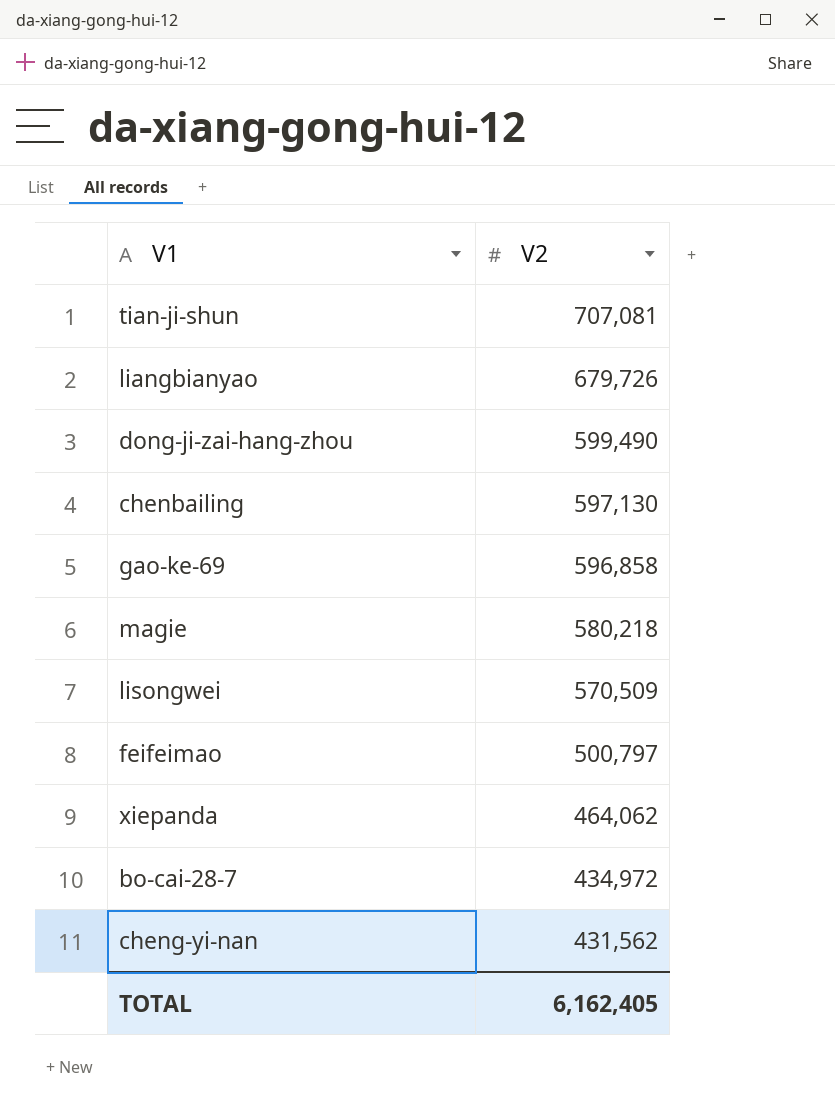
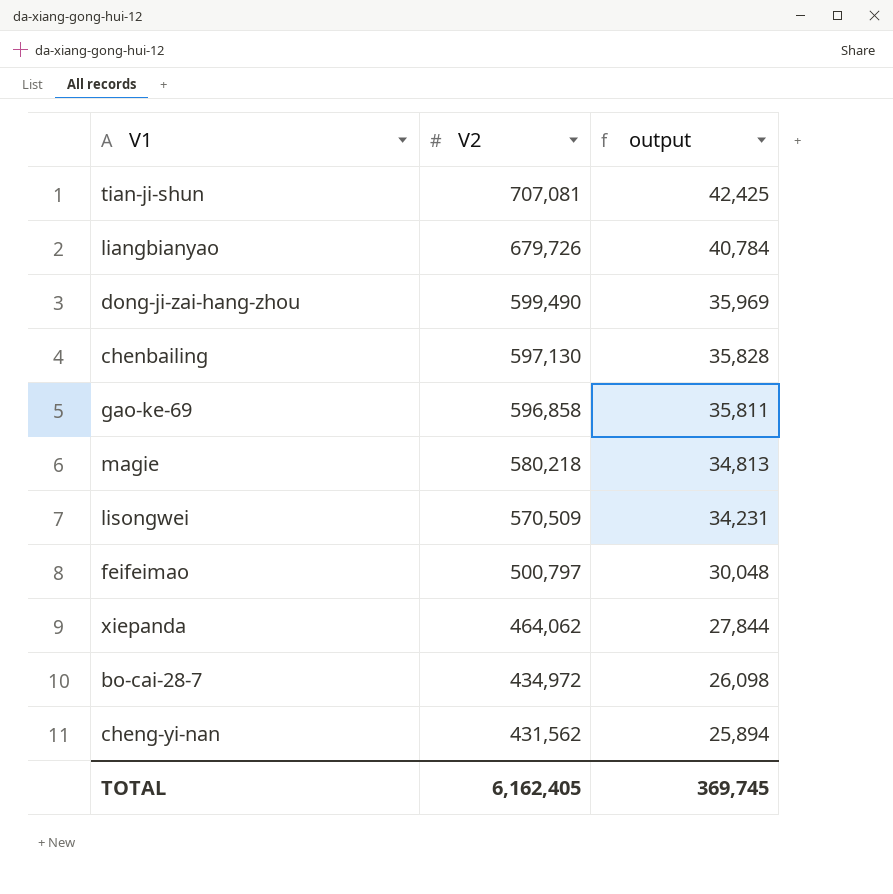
column output | formula: none -> [V2] * 0.06

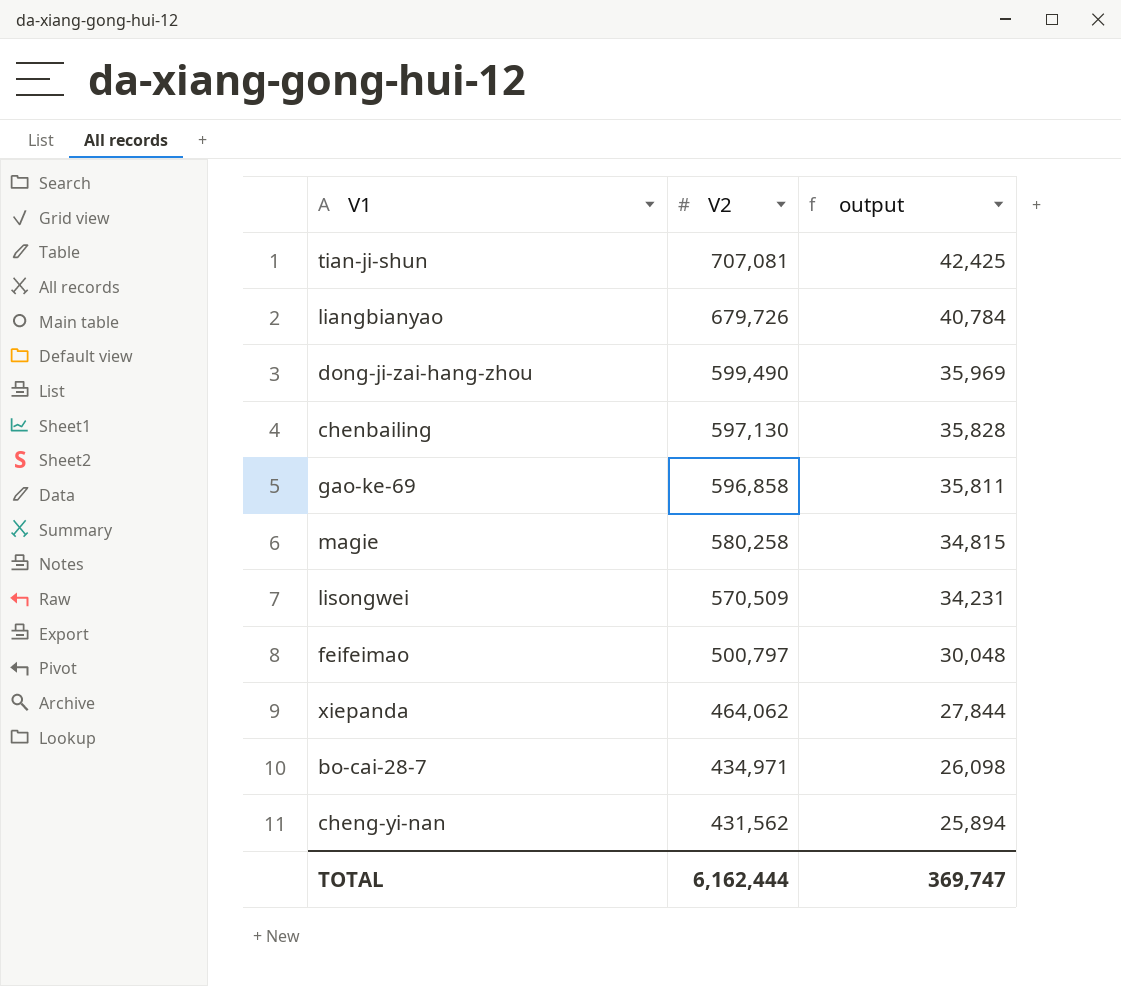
magie | V2: 580,218 -> 580,258
magie | output: 34,813 -> 34,815
bo-cai-28-7 | V2: 434,972 -> 434,971
TOTAL | V2: 6,162,405 -> 6,162,444
TOTAL | output: 369,745 -> 369,747

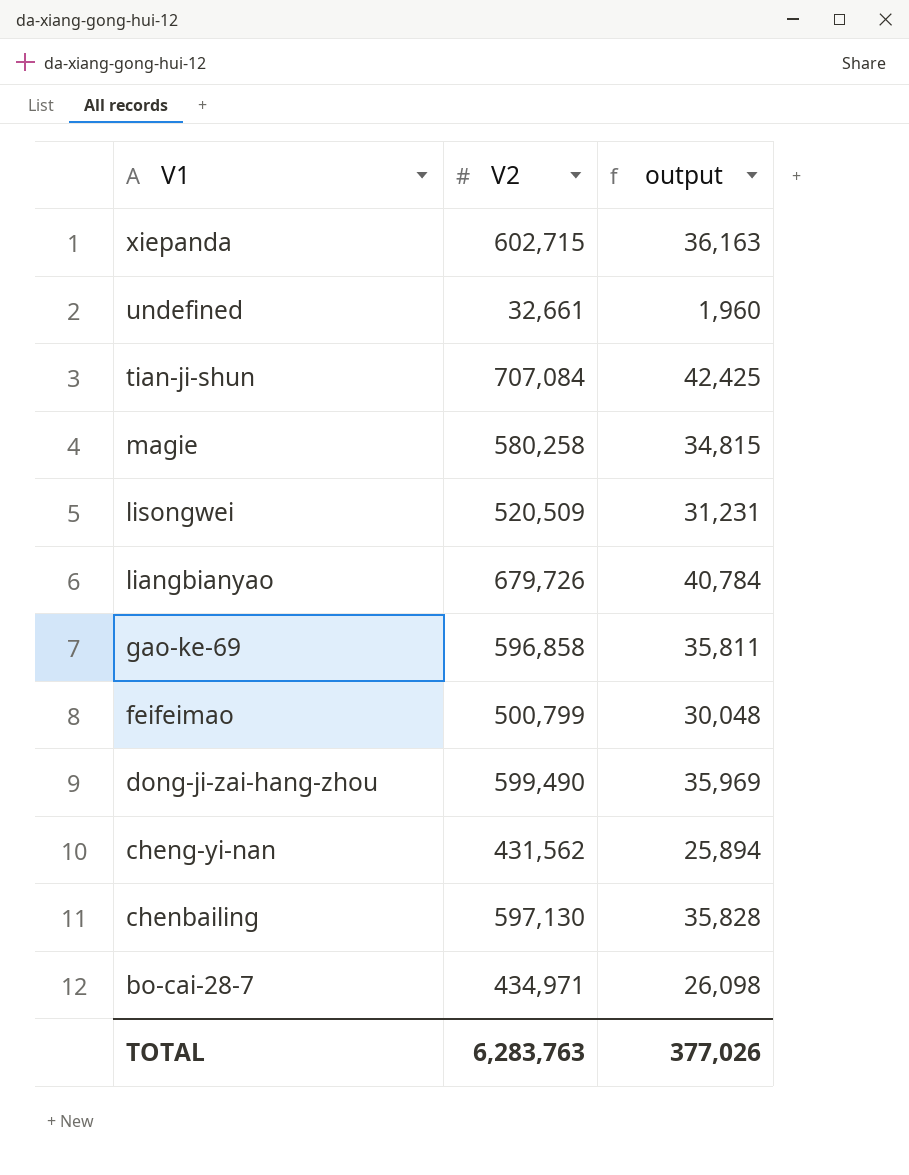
row order: V2 descending -> V1 descending
xiepanda | V2: 464,062 -> 602,715
xiepanda | output: 27,844 -> 36,163
row undefined: none -> 32,661 | 1,960
tian-ji-shun | V2: 707,081 -> 707,084
lisongwei | V2: 570,509 -> 520,509
lisongwei | output: 34,231 -> 31,231
feifeimao | V2: 500,797 -> 500,799
TOTAL | V2: 6,162,444 -> 6,283,763
TOTAL | output: 369,747 -> 377,026

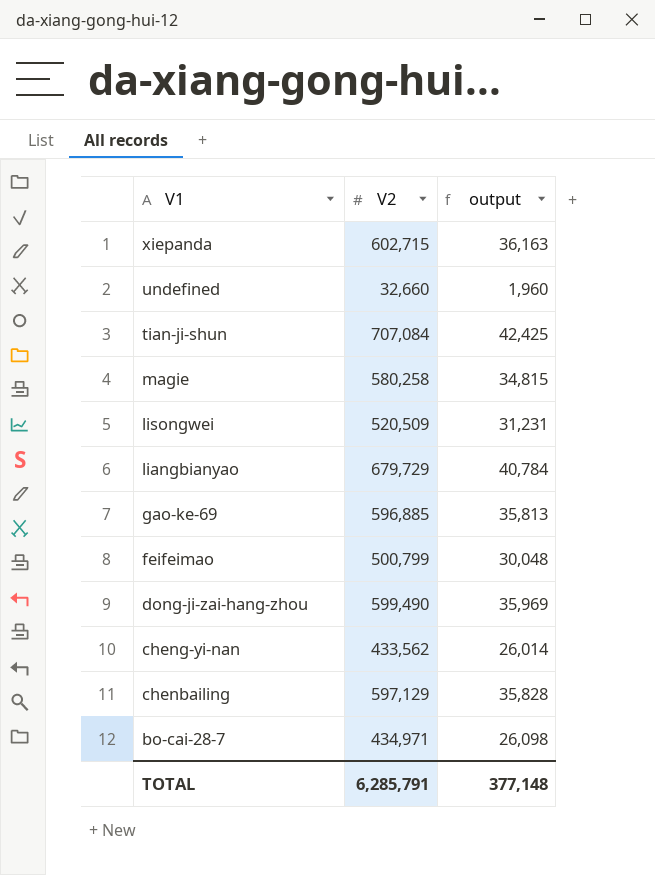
undefined | V2: 32,661 -> 32,660
liangbianyao | V2: 679,726 -> 679,729
gao-ke-69 | V2: 596,858 -> 596,885
gao-ke-69 | output: 35,811 -> 35,813
cheng-yi-nan | V2: 431,562 -> 433,562
cheng-yi-nan | output: 25,894 -> 26,014
chenbailing | V2: 597,130 -> 597,129
TOTAL | V2: 6,283,763 -> 6,285,791
TOTAL | output: 377,026 -> 377,148

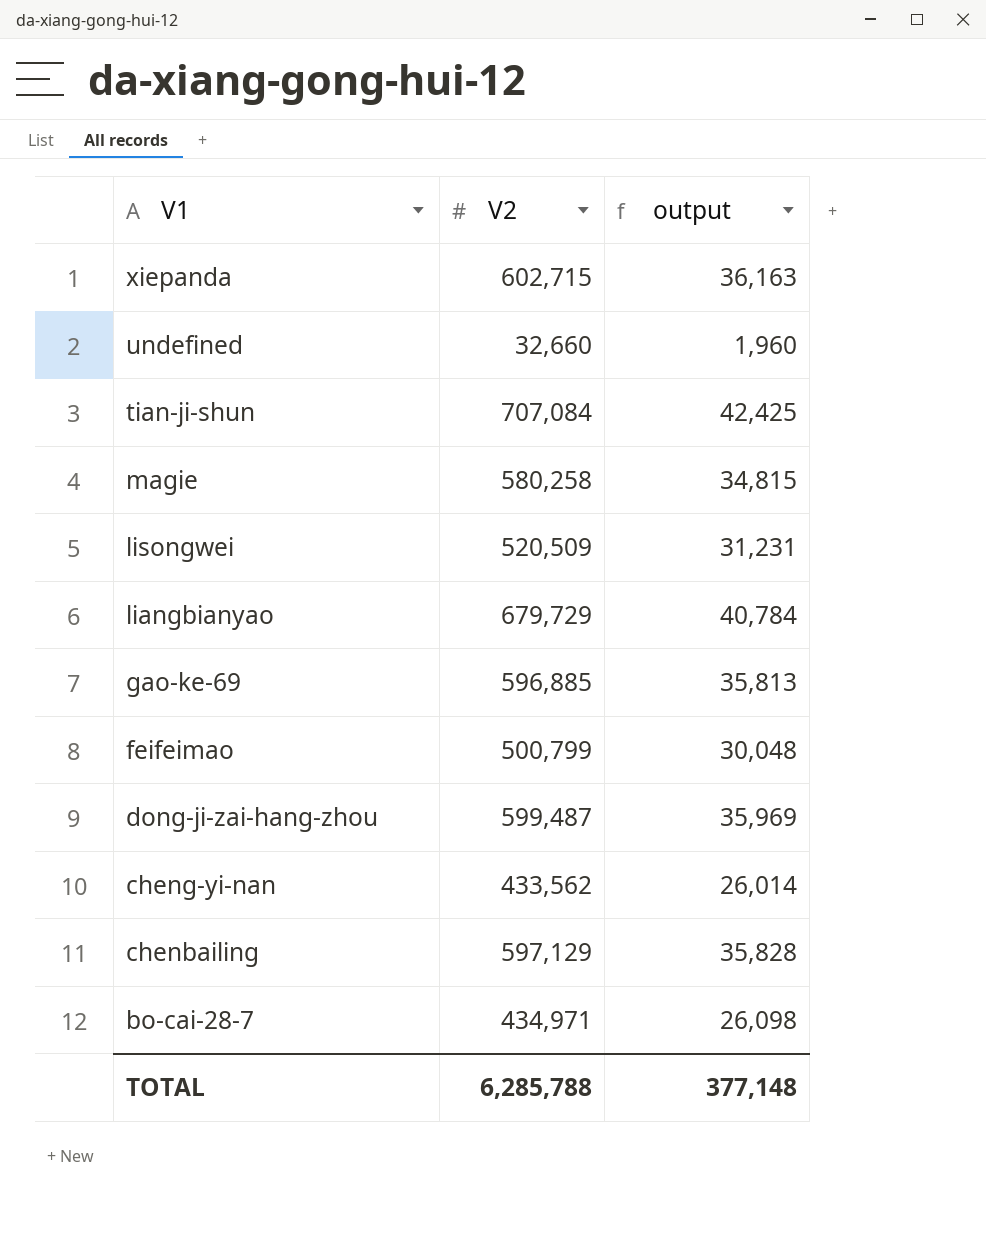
dong-ji-zai-hang-zhou | V2: 599,490 -> 599,487
TOTAL | V2: 6,285,791 -> 6,285,788

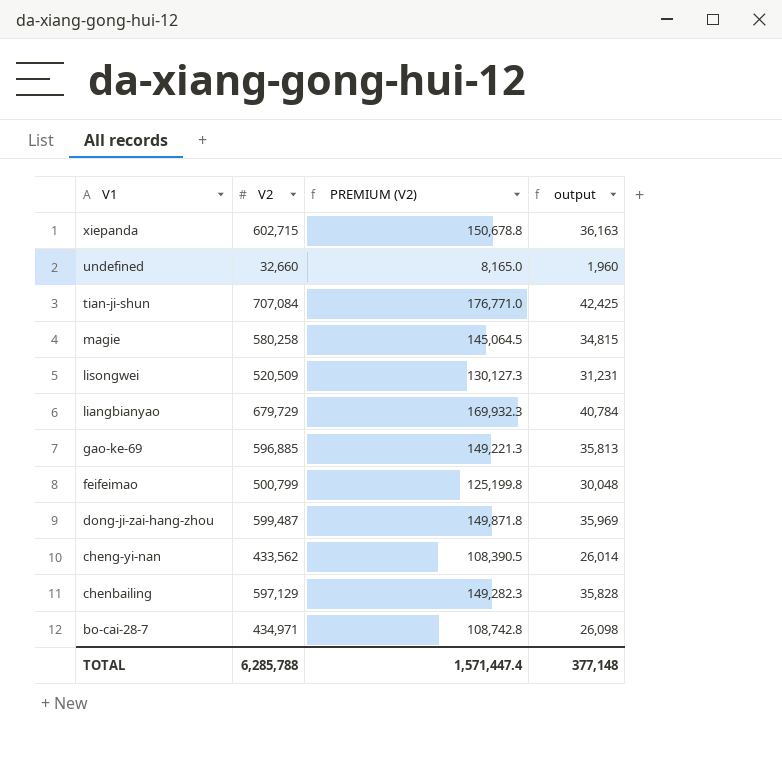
column PREMIUM (V2) | formula: none -> [V2] * 0.25

